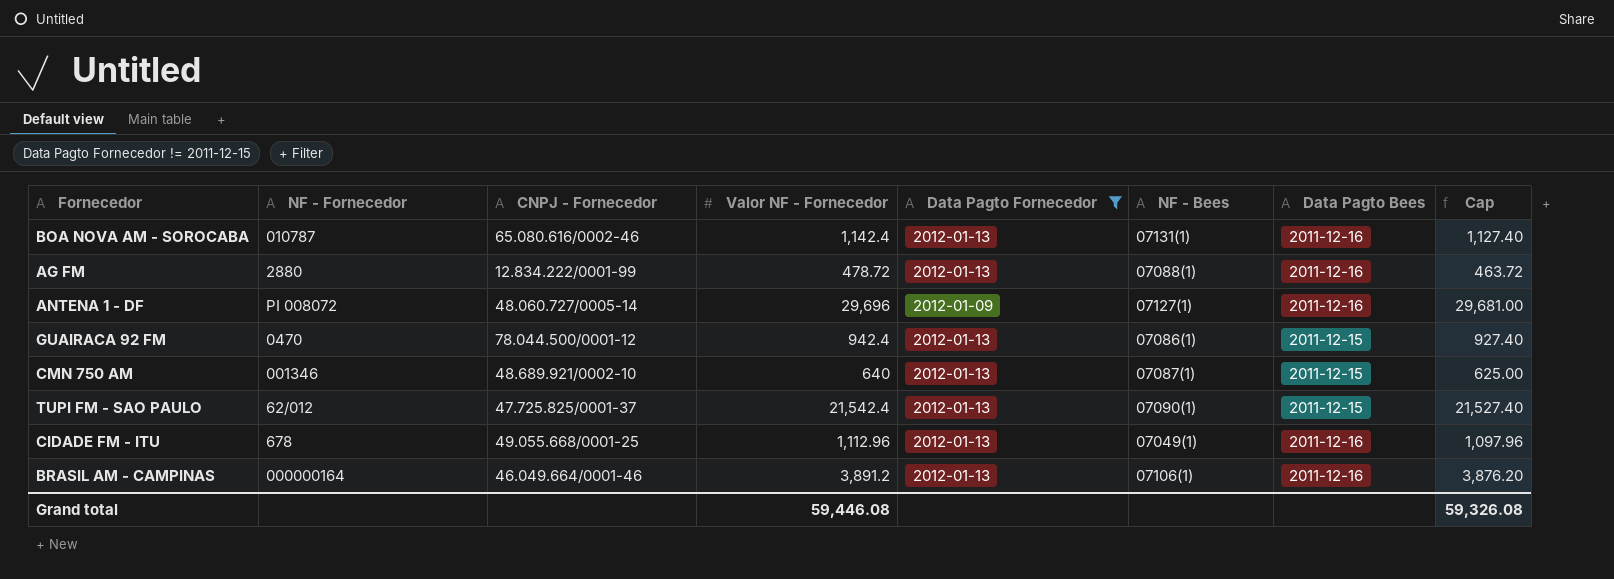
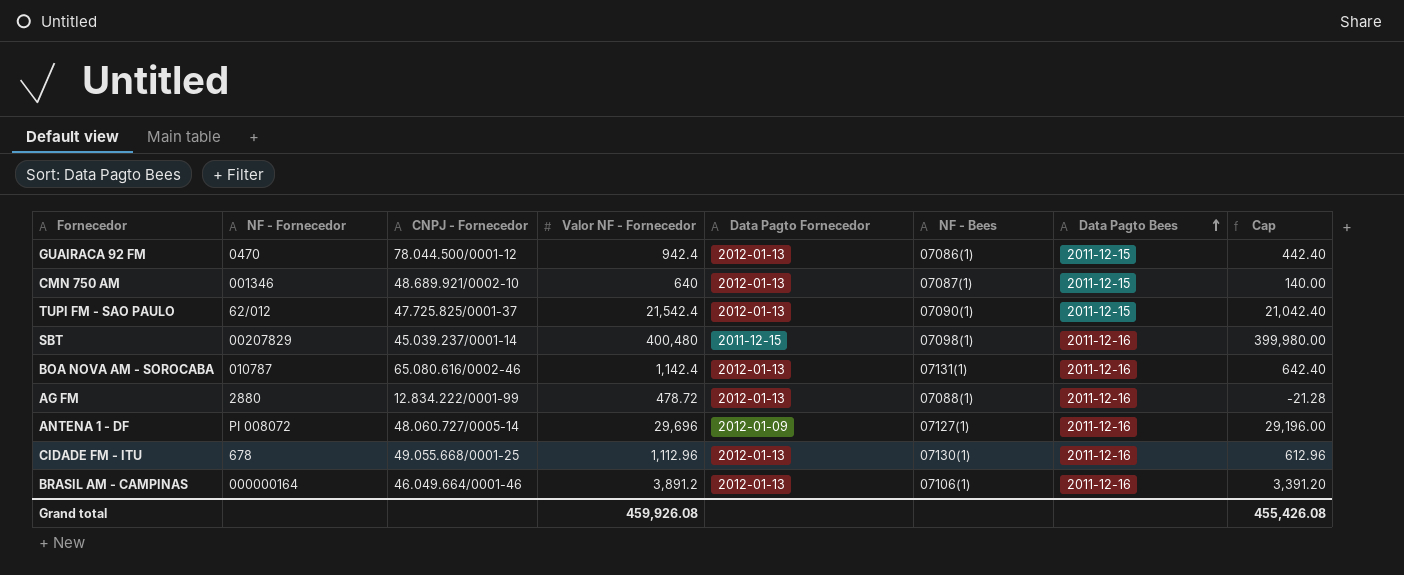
filter: Data Pagto Fornecedor != 2011-12-15 -> none
row order: none -> Data Pagto Bees ascending
column Cap | formula: [Valor NF - Fornecedor] - 15 -> [Valor NF - Fornecedor] - 500
CIDADE FM - ITU | NF - Bees: 07049(1) -> 07130(1)
Grand total | Valor NF - Fornecedor: 59,446.08 -> 459,926.08
Grand total | Cap: 59,326.08 -> 455,426.08

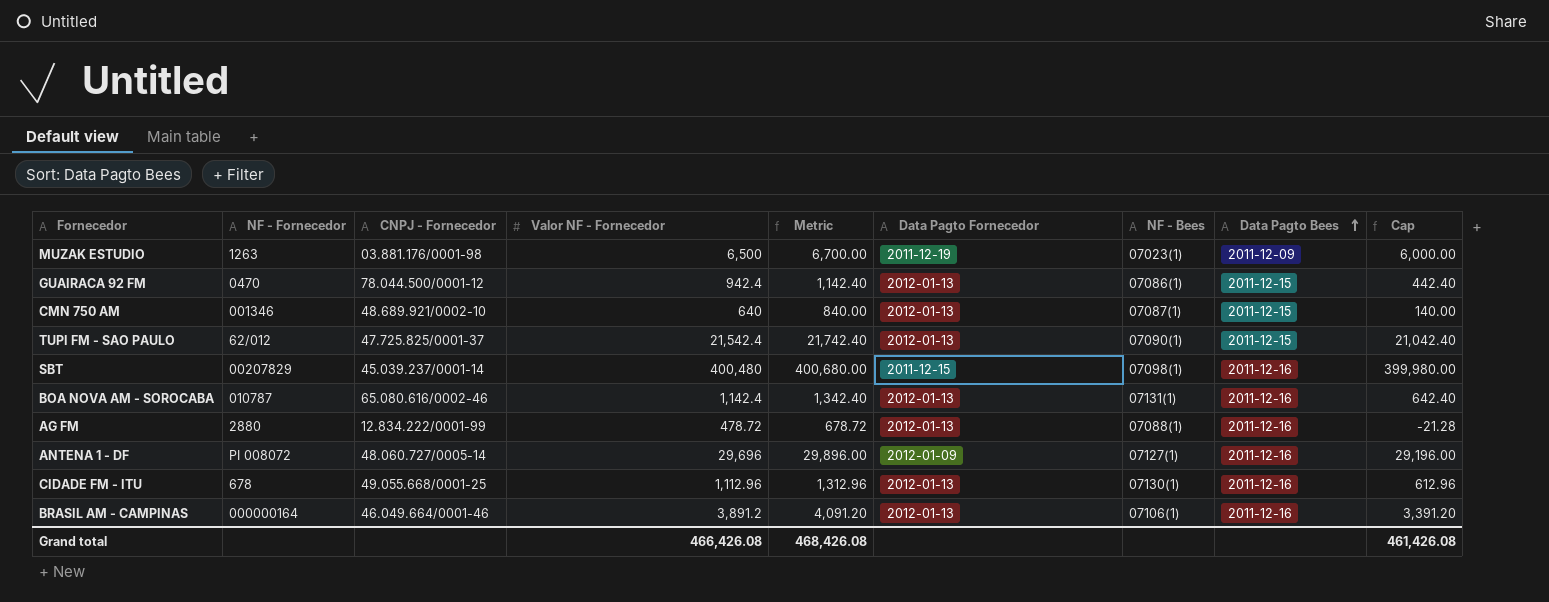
column Metric | formula: none -> [Valor NF - Fornecedor] + 200
row MUZAK ESTUDIO: none -> 1263 | 03.881.176/0001-98 | 6,500 | 6,700.00 | 2011-12-19 | 07023(1) | 2011-12-09 | 6,000.00
Grand total | Valor NF - Fornecedor: 459,926.08 -> 466,426.08
Grand total | Cap: 455,426.08 -> 461,426.08

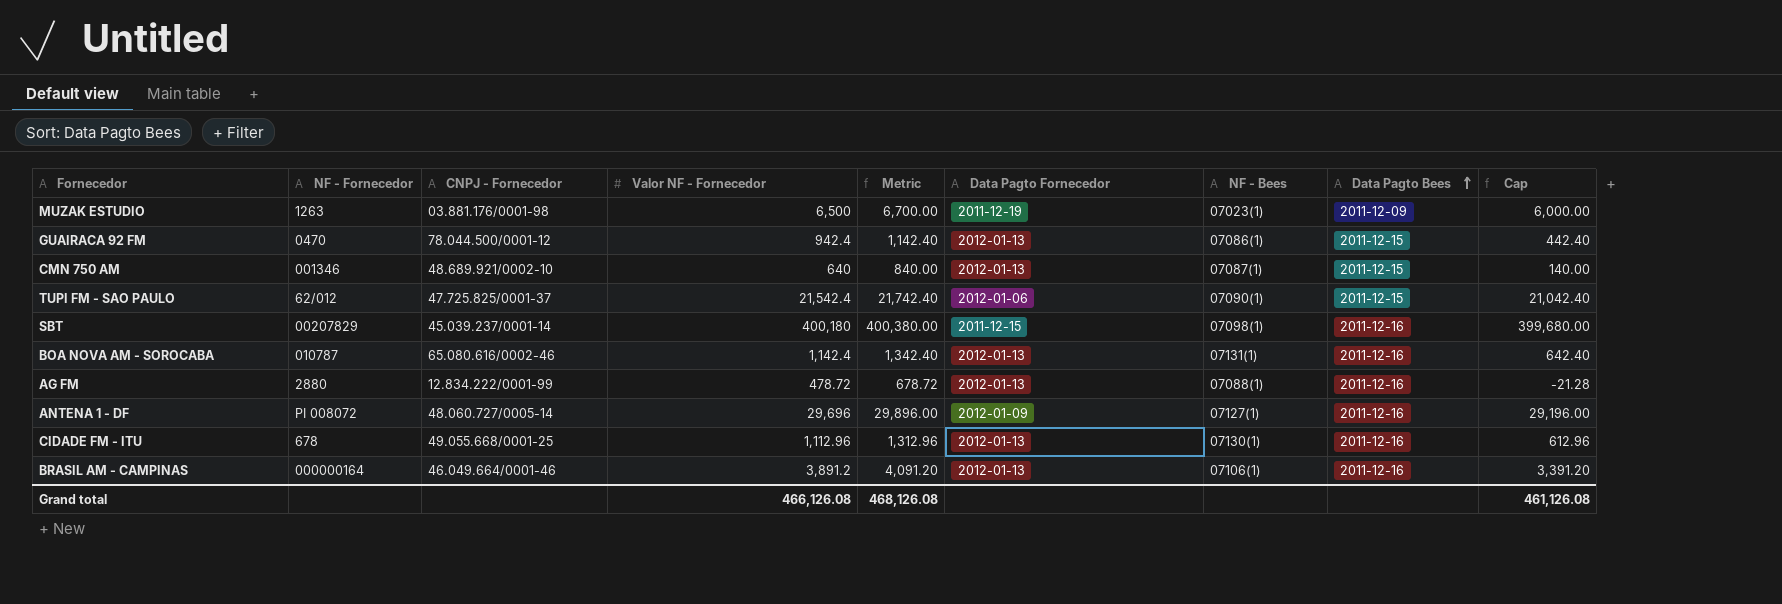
TUPI FM - SAO PAULO | Data Pagto Fornecedor: 2012-01-13 -> 2012-01-06
SBT | Valor NF - Fornecedor: 400,480 -> 400,180
SBT | Metric: 400,680.00 -> 400,380.00
SBT | Cap: 399,980.00 -> 399,680.00
Grand total | Valor NF - Fornecedor: 466,426.08 -> 466,126.08
Grand total | Metric: 468,426.08 -> 468,126.08
Grand total | Cap: 461,426.08 -> 461,126.08

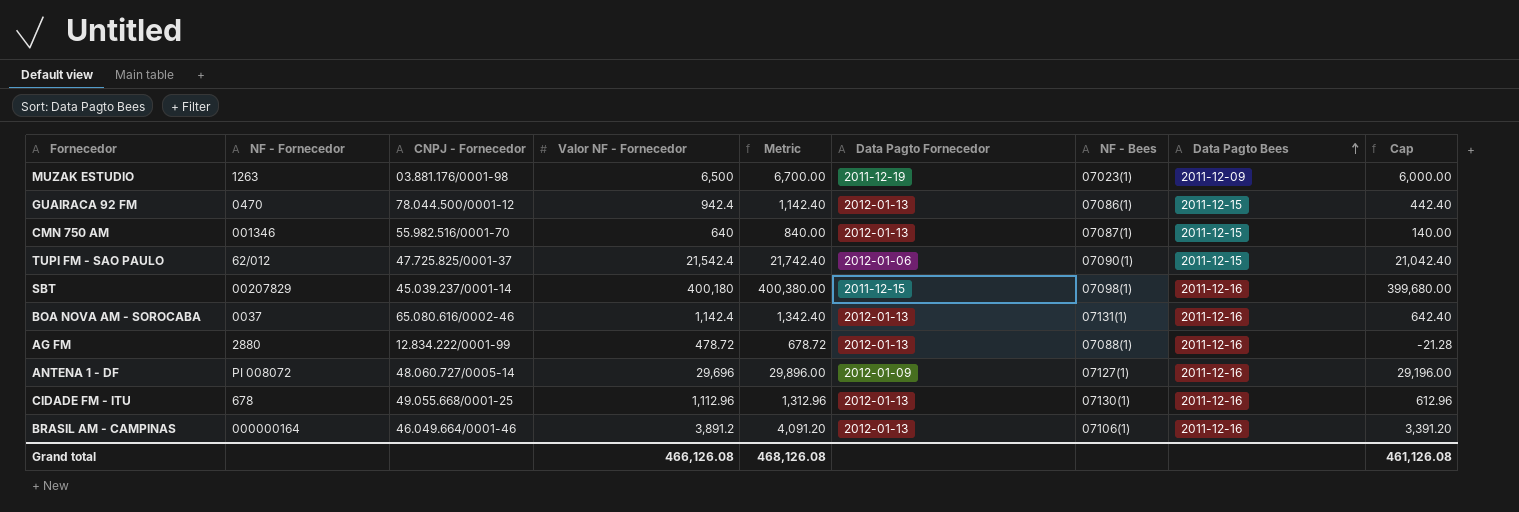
CMN 750 AM | CNPJ - Fornecedor: 48.689.921/0002-10 -> 55.982.516/0001-70
BOA NOVA AM - SOROCABA | NF - Fornecedor: 010787 -> 0037

